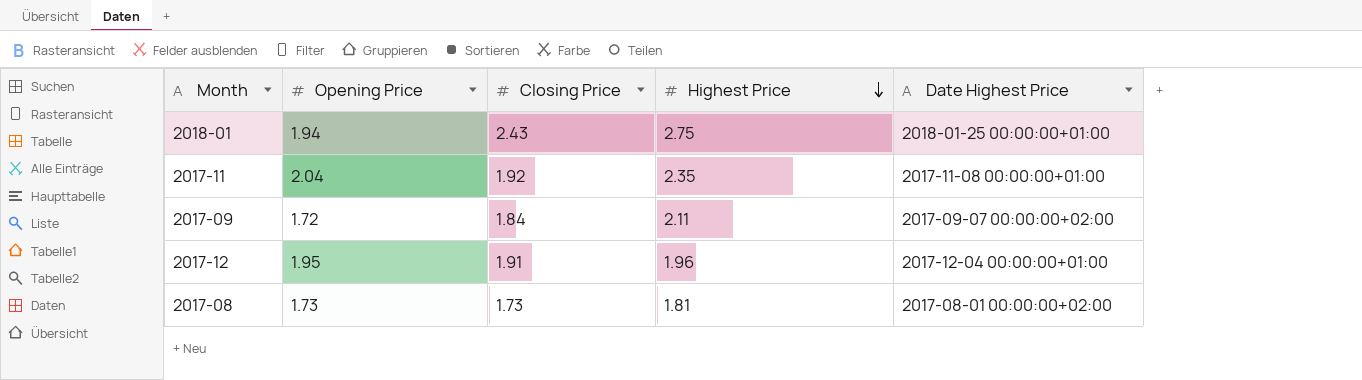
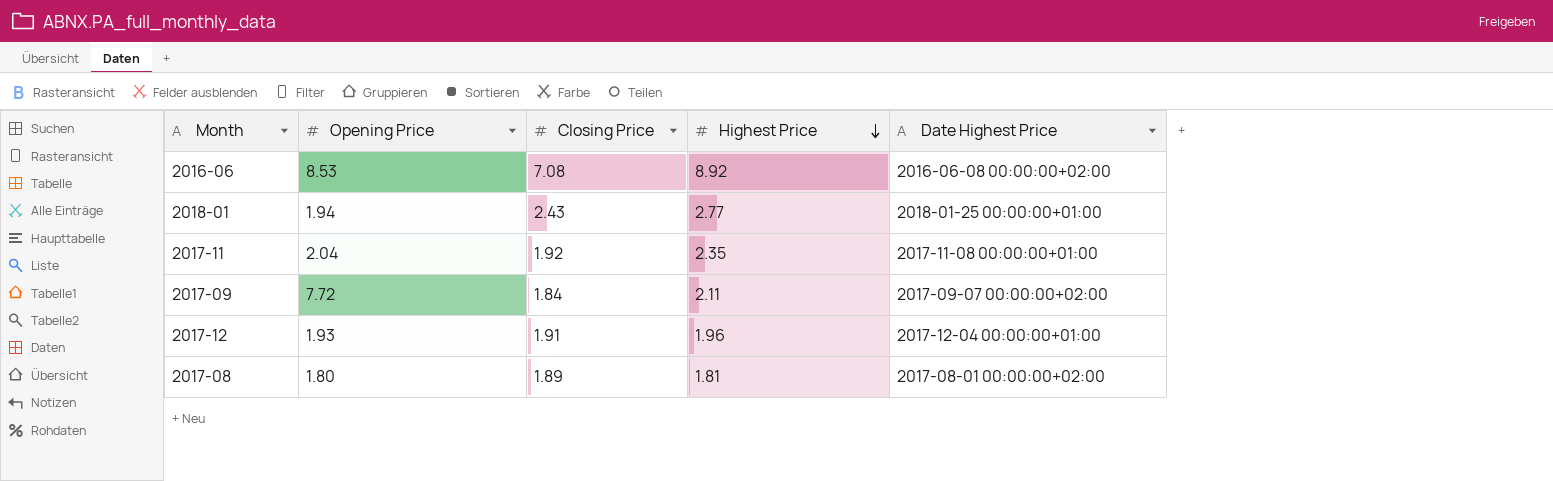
row 2016-06: none -> 8.53 | 7.08 | 8.92 | 2016-06-08 00:00:00+02:00
2018-01 | Highest Price: 2.75 -> 2.77
2017-09 | Opening Price: 1.72 -> 7.72
2017-12 | Opening Price: 1.95 -> 1.93
2017-08 | Opening Price: 1.73 -> 1.80
2017-08 | Closing Price: 1.73 -> 1.89

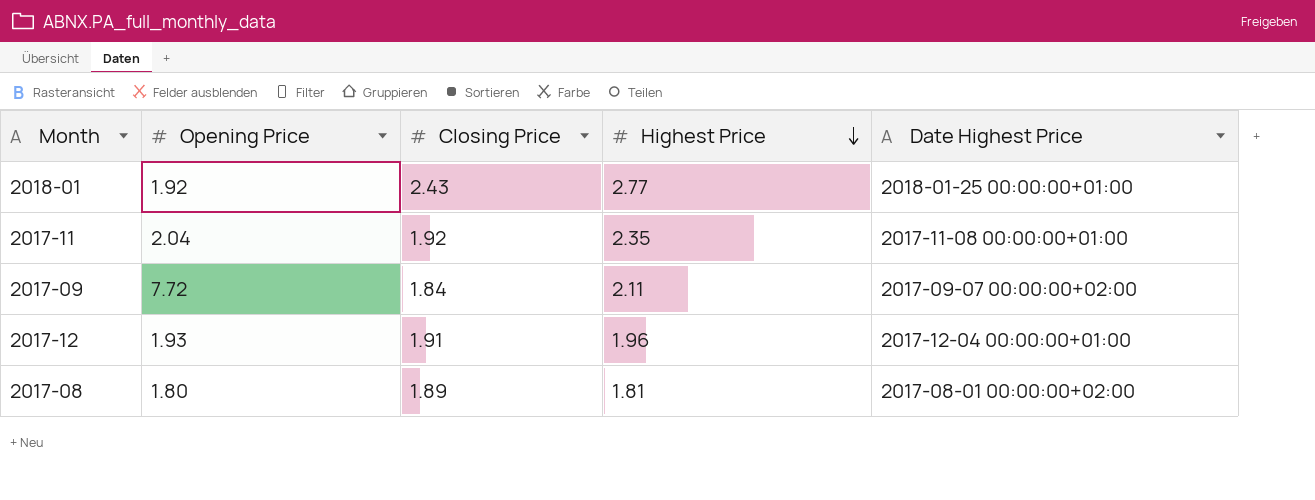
row 2016-06: 8.53 | 7.08 | 8.92 | 2016-06-08 00:00:00+02:00 -> none
2018-01 | Opening Price: 1.94 -> 1.92

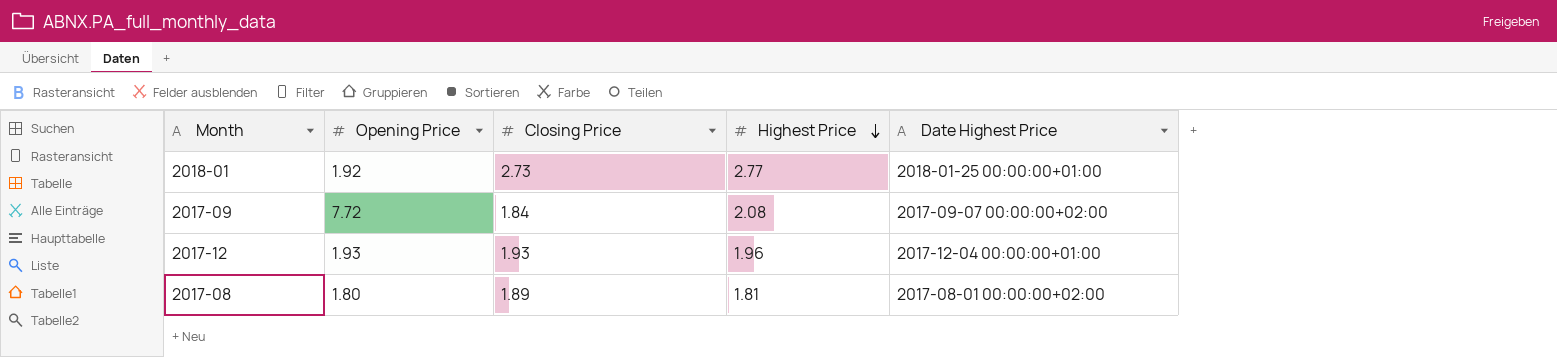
row 2017-11: 2.04 | 1.92 | 2.35 | 2017-11-08 00:00:00+01:00 -> none
2018-01 | Closing Price: 2.43 -> 2.73
2017-09 | Highest Price: 2.11 -> 2.08
2017-12 | Closing Price: 1.91 -> 1.93

